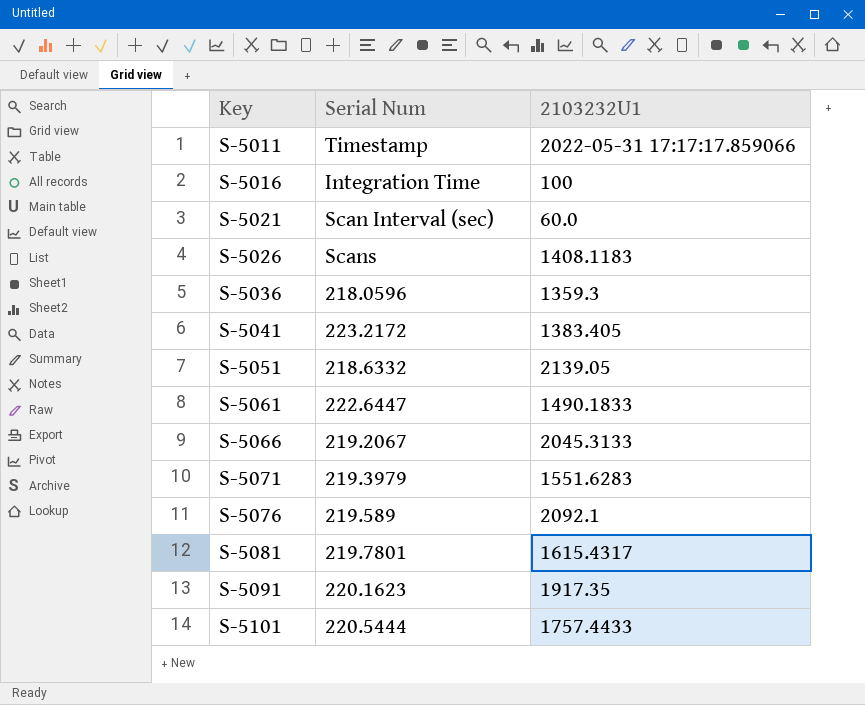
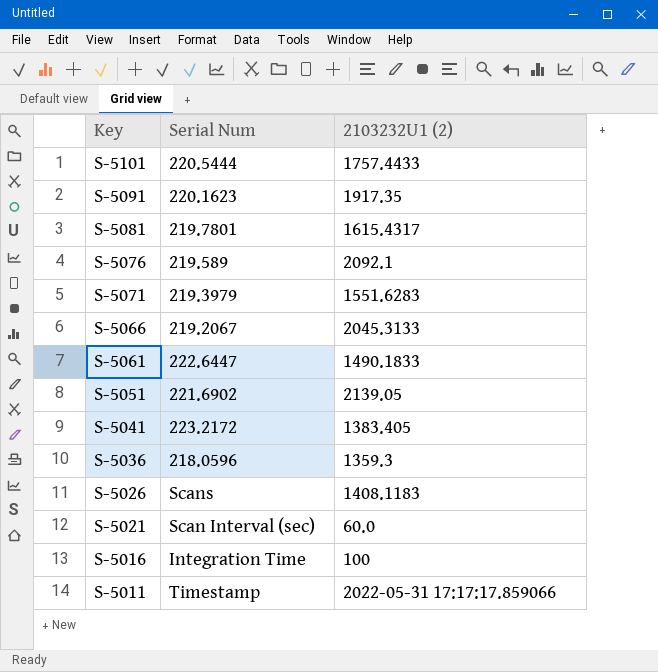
row order: Key ascending -> Key descending
column name: 2103232U1 -> 2103232U1 (2)
S-5051 | Serial Num: 218.6332 -> 221.6902

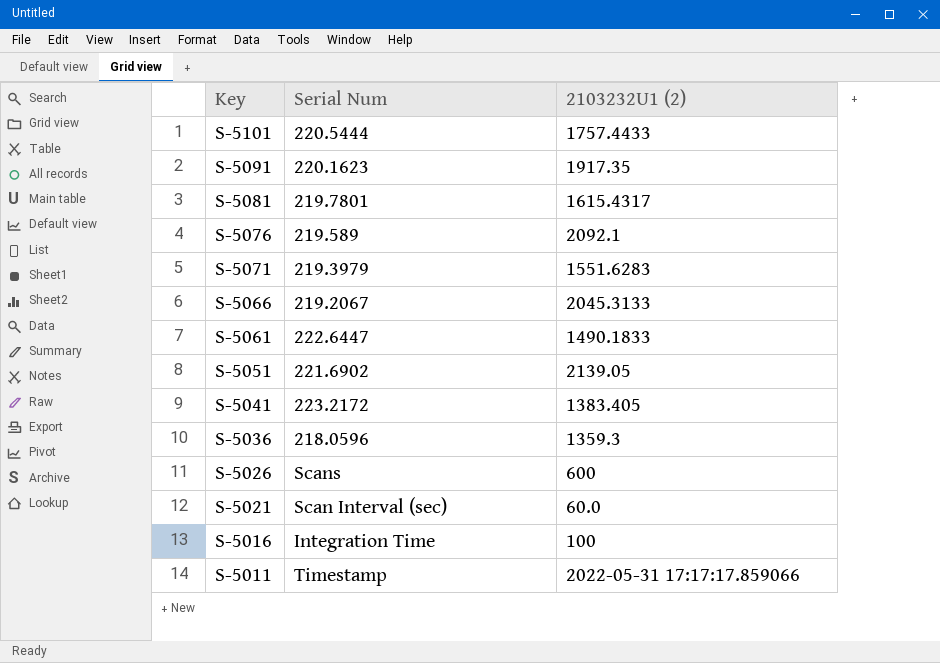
S-5026 | 2103232U1 (2): 1408.1183 -> 600

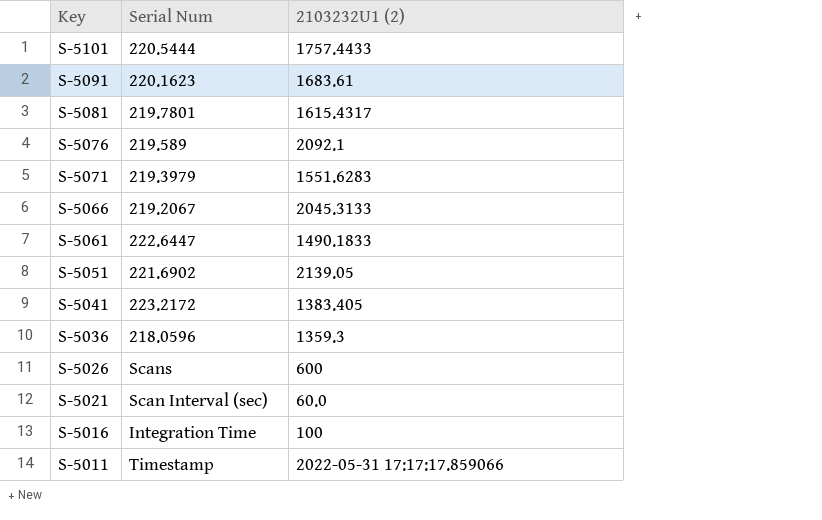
S-5091 | 2103232U1 (2): 1917.35 -> 1683.61

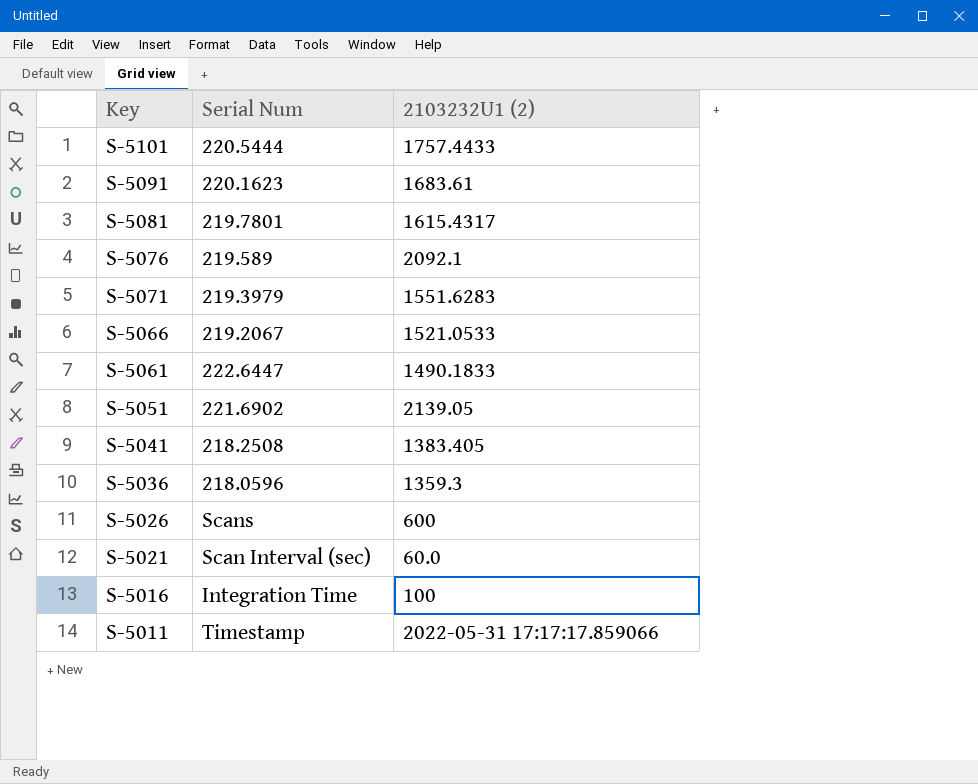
S-5066 | 2103232U1 (2): 2045.3133 -> 1521.0533
S-5041 | Serial Num: 223.2172 -> 218.2508

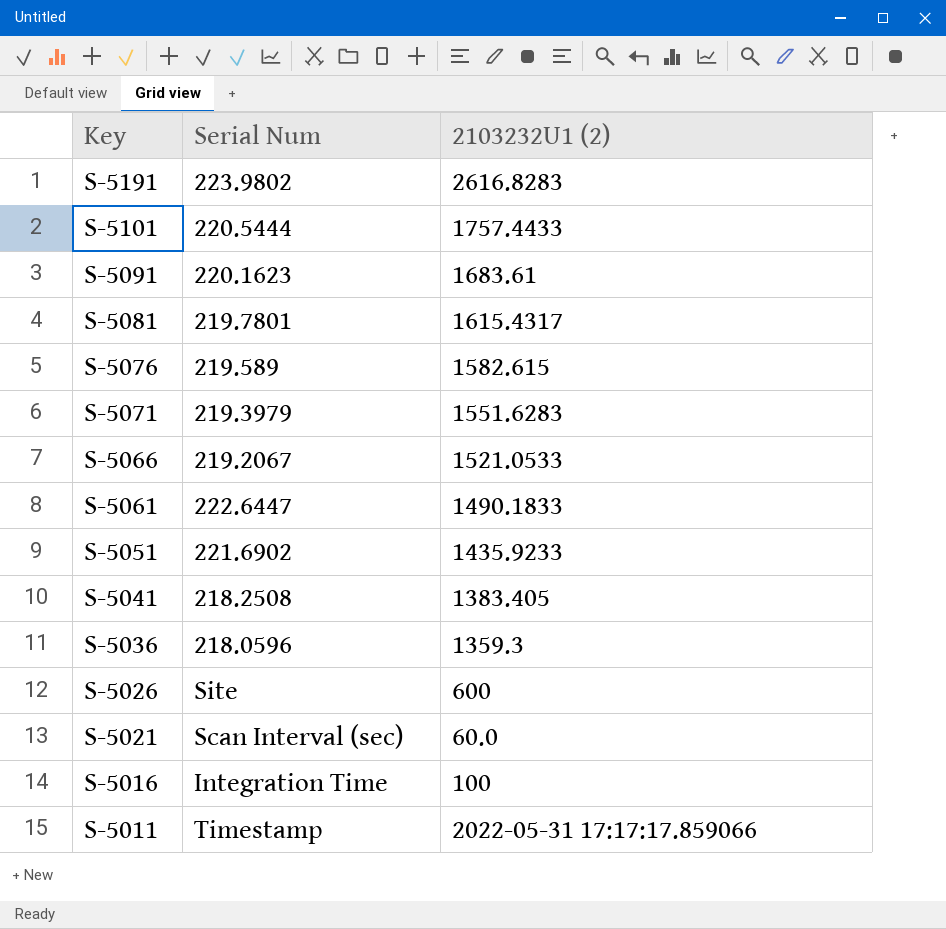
row S-5191: none -> 223.9802 | 2616.8283
S-5076 | 2103232U1 (2): 2092.1 -> 1582.615
S-5051 | 2103232U1 (2): 2139.05 -> 1435.9233
S-5026 | Serial Num: Scans -> Site

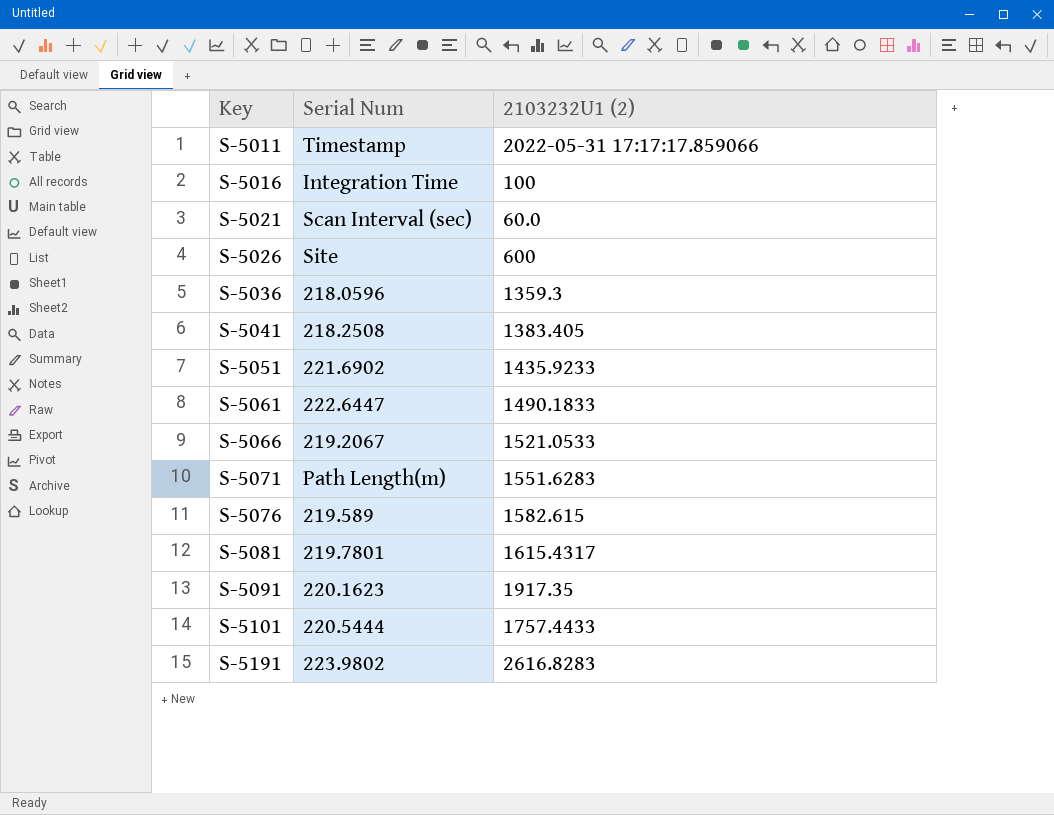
row order: Key descending -> Key ascending
S-5071 | Serial Num: 219.3979 -> Path Length(m)
S-5091 | 2103232U1 (2): 1683.61 -> 1917.35

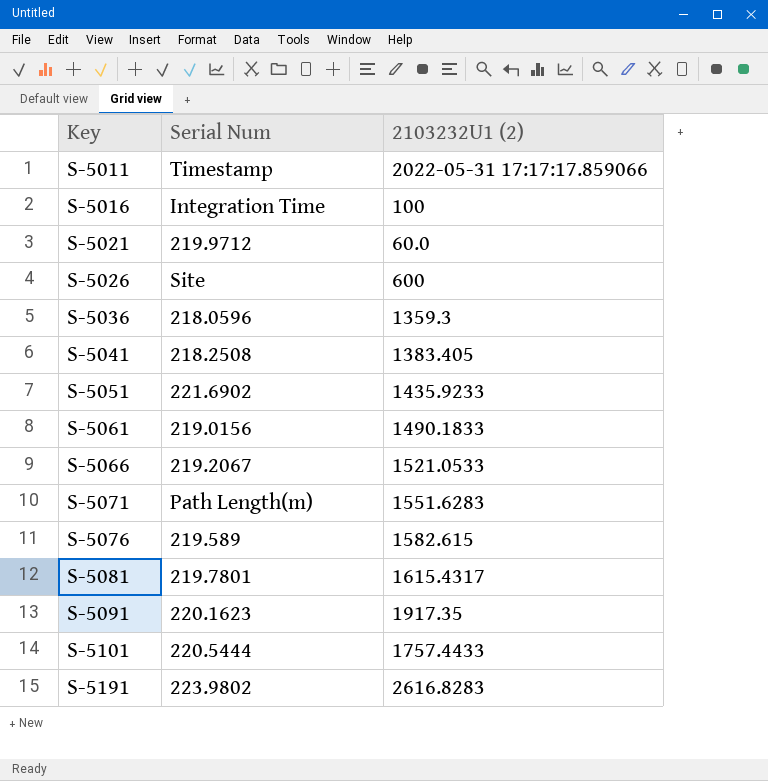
S-5021 | Serial Num: Scan Interval (sec) -> 219.9712
S-5061 | Serial Num: 222.6447 -> 219.0156

